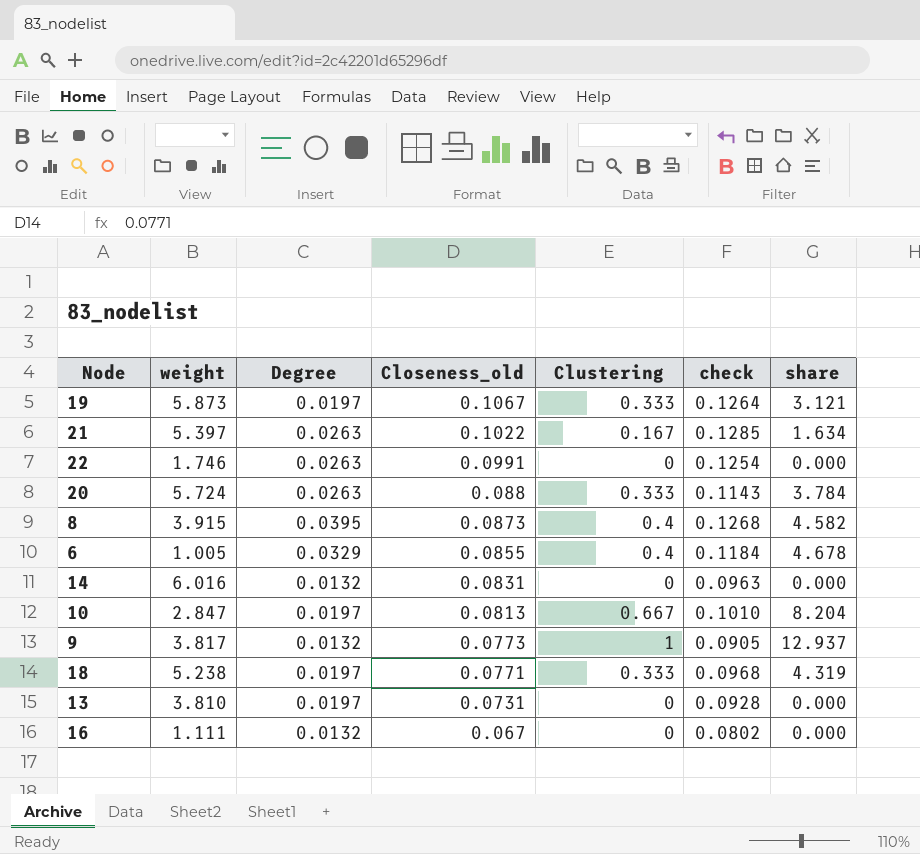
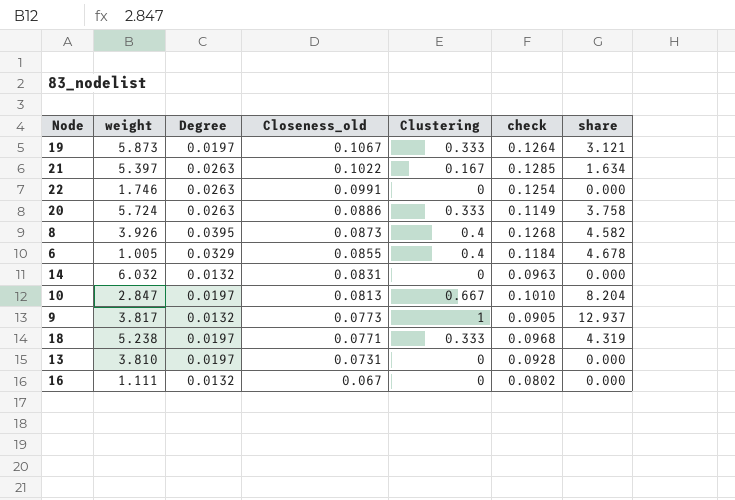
20 | Closeness_old: 0.088 -> 0.0886
20 | check: 0.1143 -> 0.1149
20 | share: 3.784 -> 3.758
8 | weight: 3.915 -> 3.926
14 | weight: 6.016 -> 6.032

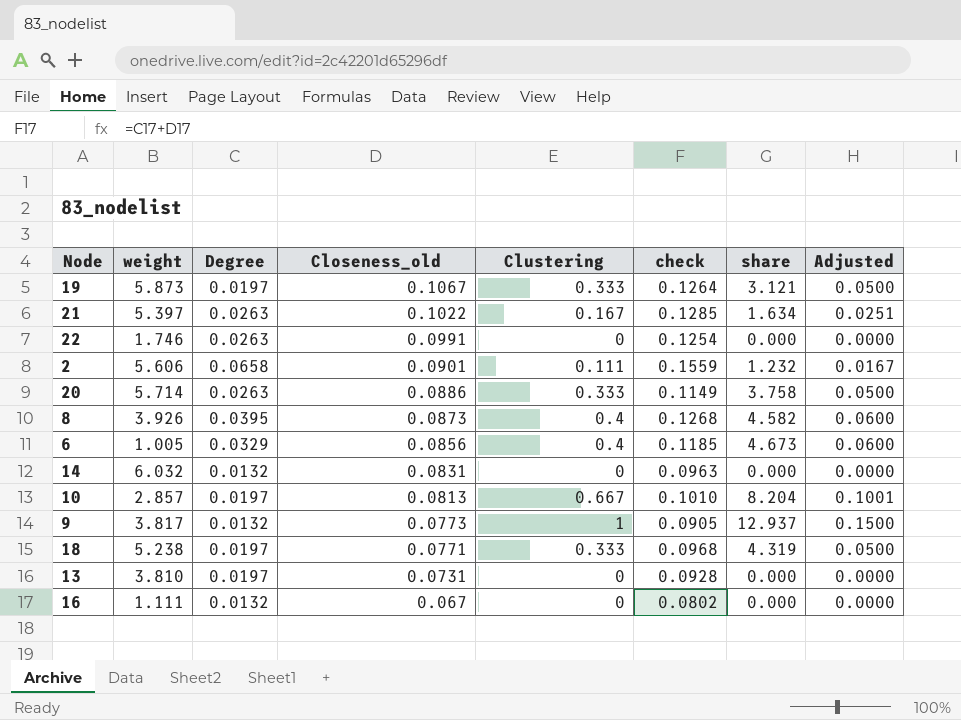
column Adjusted | formula: none -> [Clustering] * 0.15
row 2: none -> 5.606 | 0.0658 | 0.0901 | 0.111 | 0.1559 | 1.232 | 0.0167
20 | weight: 5.724 -> 5.714
6 | Closeness_old: 0.0855 -> 0.0856
6 | check: 0.1184 -> 0.1185
6 | share: 4.678 -> 4.673
10 | weight: 2.847 -> 2.857

